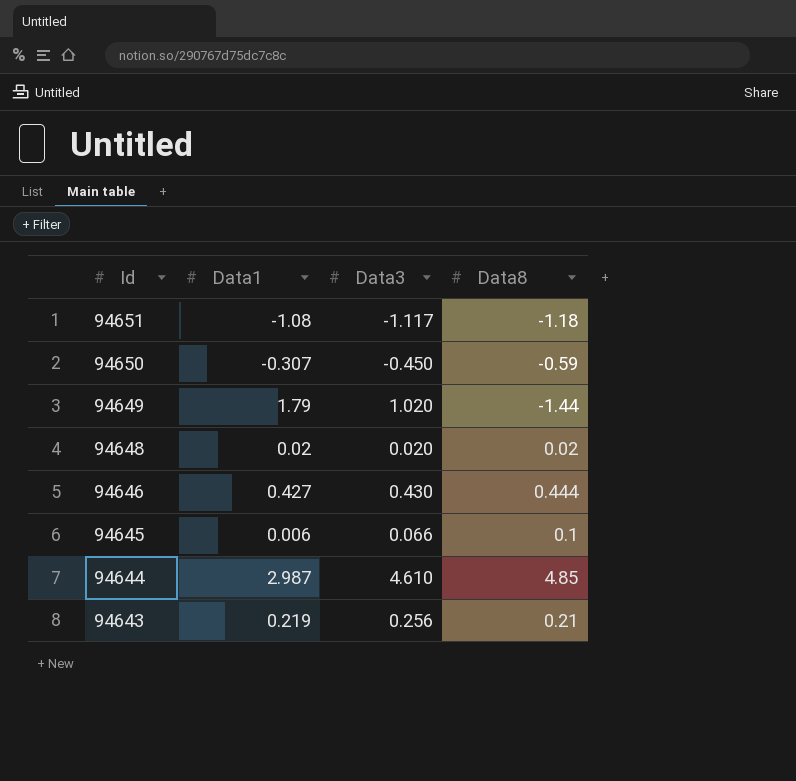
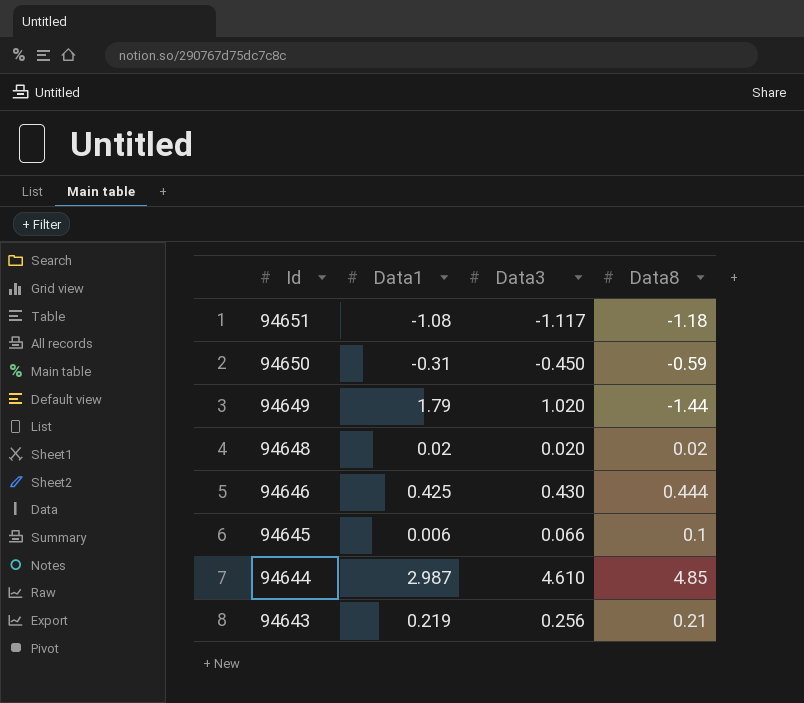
94650 | Data1: -0.307 -> -0.31
94646 | Data1: 0.427 -> 0.425

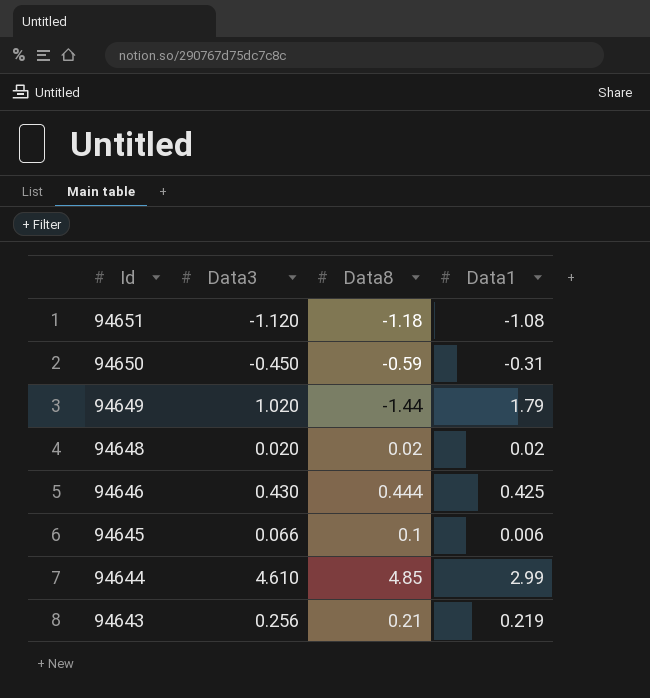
column Data1 | position: 2 -> 4
94651 | Data3: -1.117 -> -1.120
94644 | Data1: 2.987 -> 2.99

